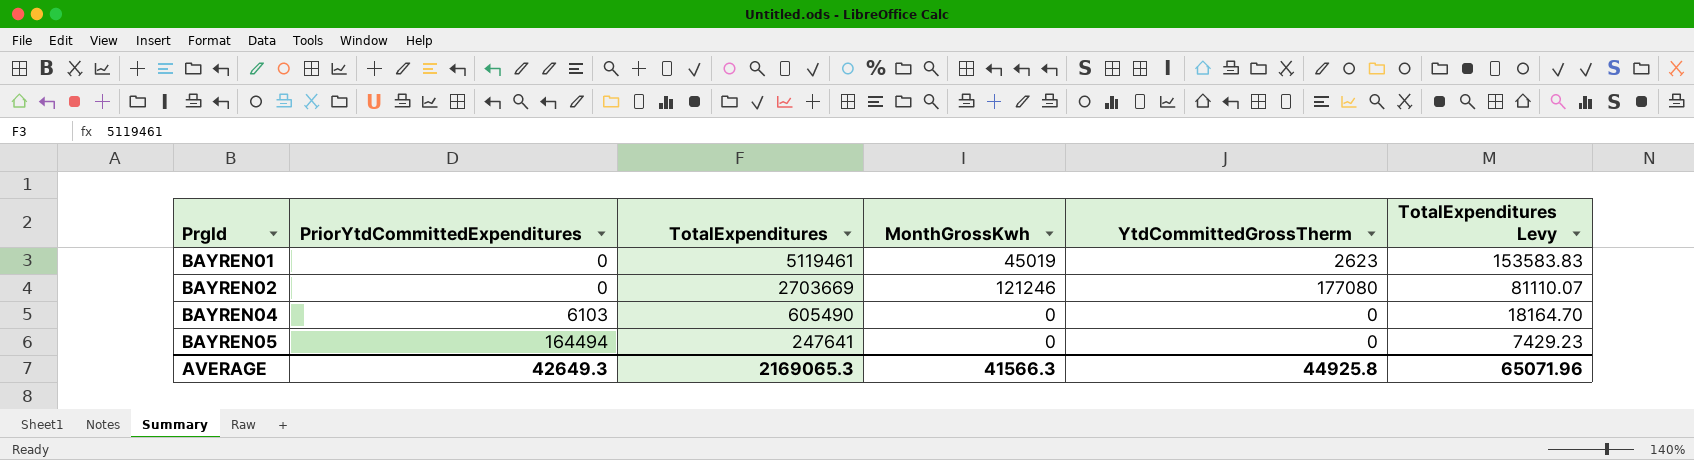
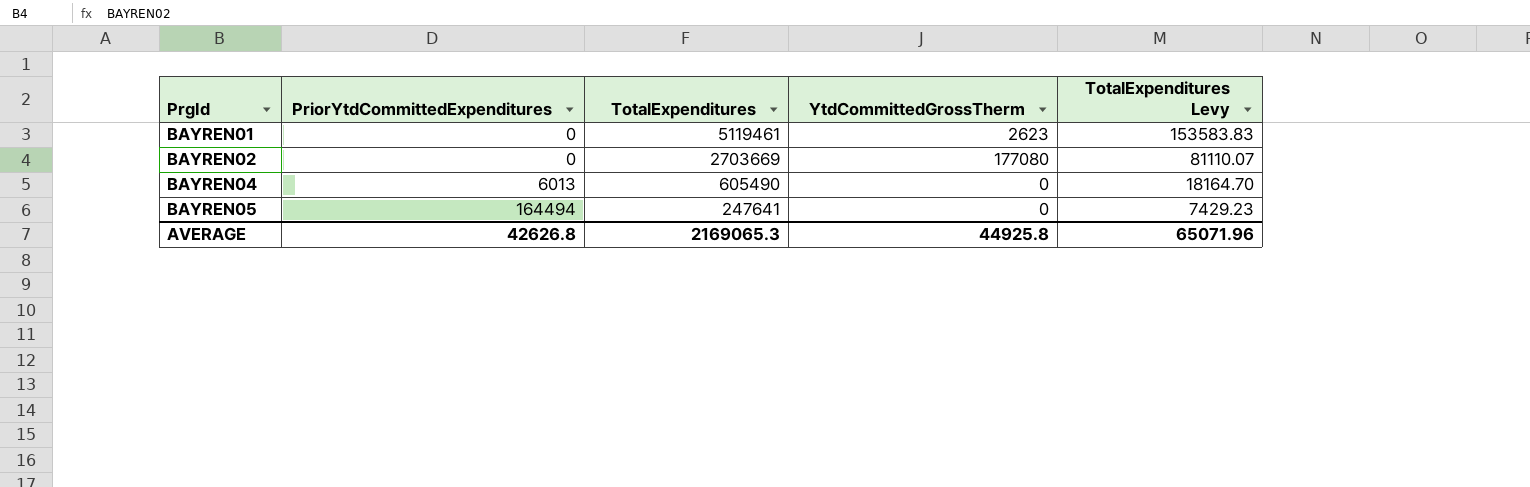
column MonthGrossKwh | position: 4 -> none
BAYREN04 | PriorYtdCommittedExpenditures: 6103 -> 6013
AVERAGE | PriorYtdCommittedExpenditures: 42649.3 -> 42626.8

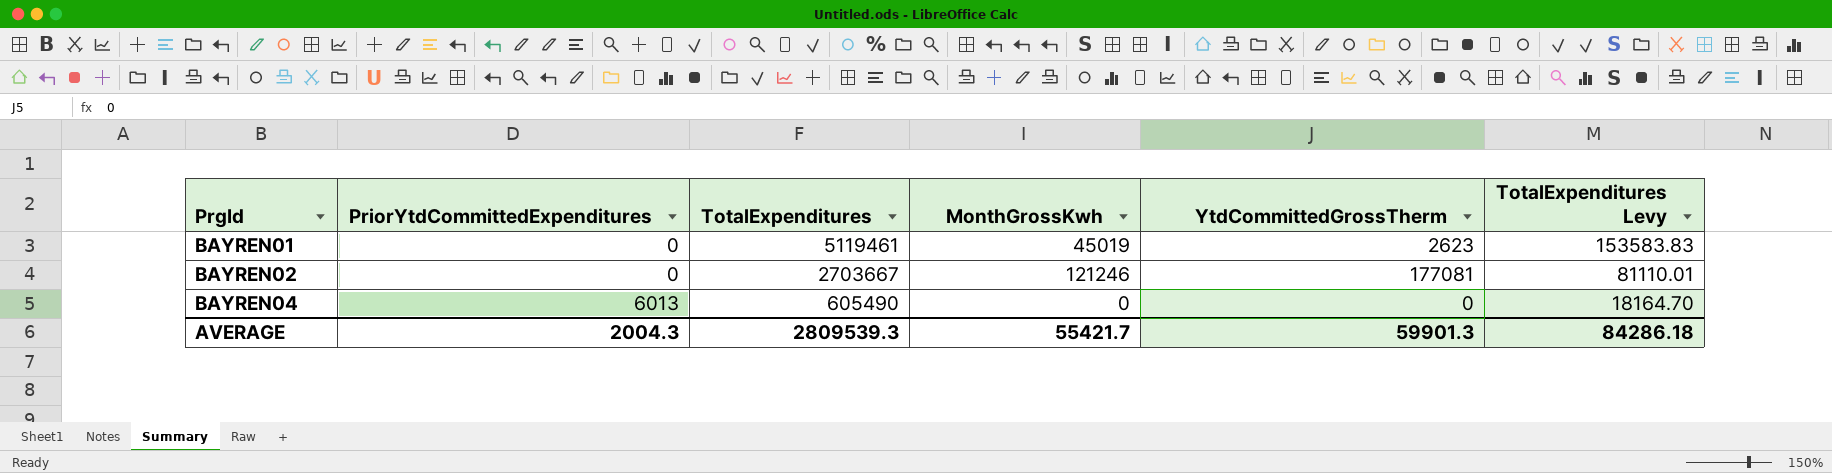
column MonthGrossKwh | position: none -> 4
row BAYREN05: 164494 | 247641 | 0 | 7429.23 -> none
BAYREN02 | TotalExpenditures: 2703669 -> 2703667
BAYREN02 | YtdCommittedGrossTherm: 177080 -> 177081
BAYREN02 | TotalExpenditures Levy: 81110.07 -> 81110.01
AVERAGE | PriorYtdCommittedExpenditures: 42626.8 -> 2004.3
AVERAGE | TotalExpenditures: 2169065.3 -> 2809539.3
AVERAGE | YtdCommittedGrossTherm: 44925.8 -> 59901.3
AVERAGE | TotalExpenditures Levy: 65071.96 -> 84286.18

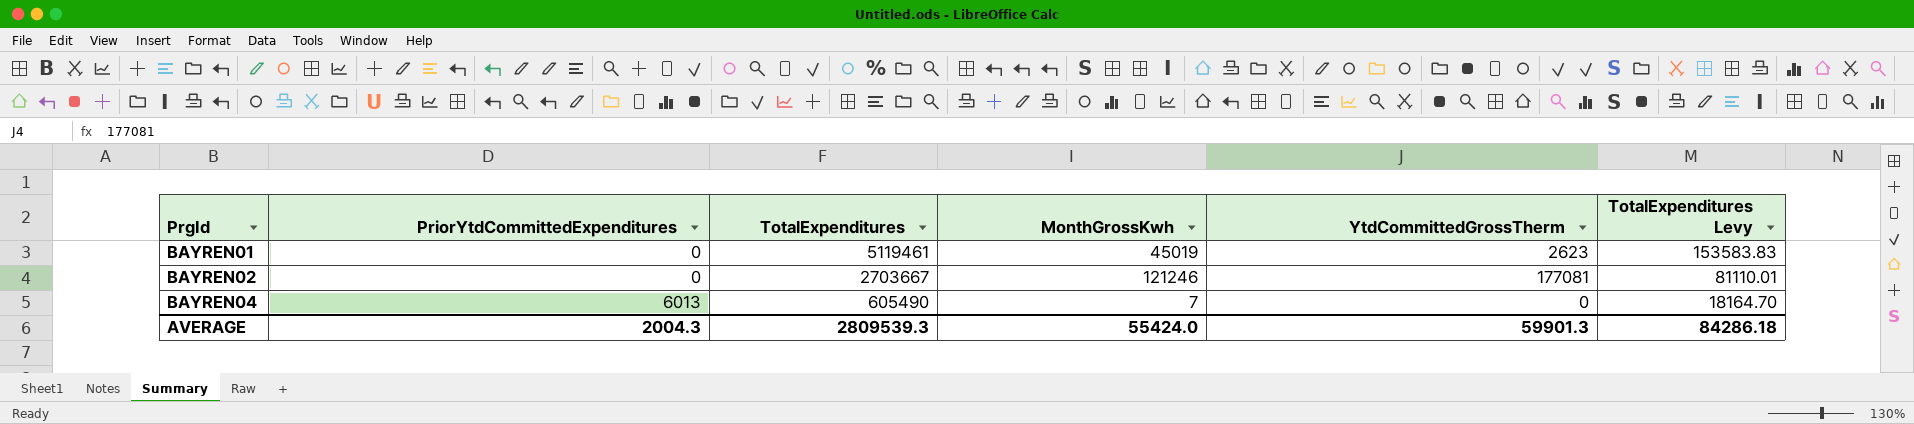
BAYREN04 | MonthGrossKwh: 0 -> 7
AVERAGE | MonthGrossKwh: 55421.7 -> 55424.0

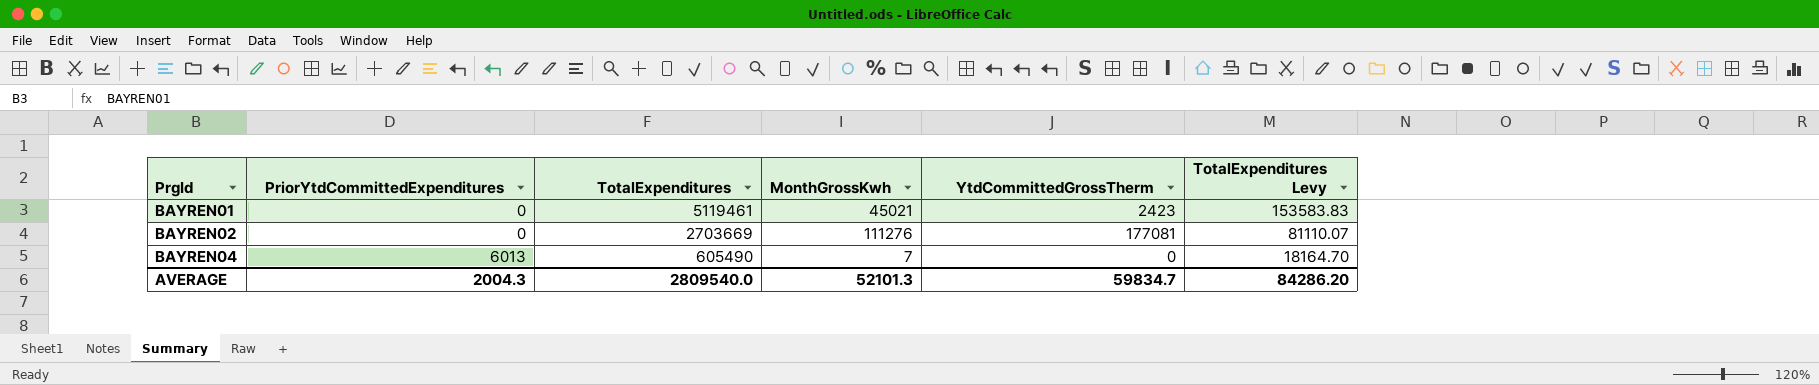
BAYREN01 | MonthGrossKwh: 45019 -> 45021
BAYREN01 | YtdCommittedGrossTherm: 2623 -> 2423
BAYREN02 | TotalExpenditures: 2703667 -> 2703669
BAYREN02 | MonthGrossKwh: 121246 -> 111276
BAYREN02 | TotalExpenditures Levy: 81110.01 -> 81110.07
AVERAGE | TotalExpenditures: 2809539.3 -> 2809540.0
AVERAGE | MonthGrossKwh: 55424.0 -> 52101.3
AVERAGE | YtdCommittedGrossTherm: 59901.3 -> 59834.7
AVERAGE | TotalExpenditures Levy: 84286.18 -> 84286.20

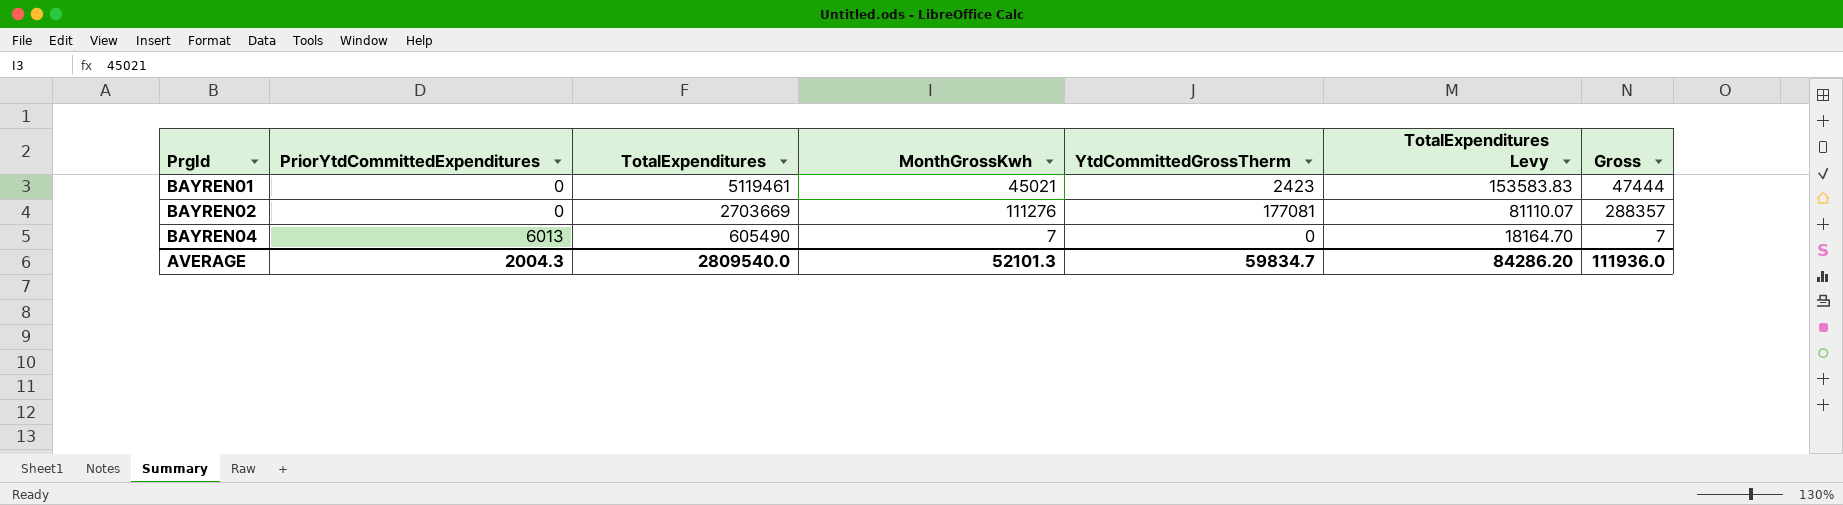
column Gross | formula: none -> [MonthGrossKwh] + [YtdCommittedGrossTherm]

